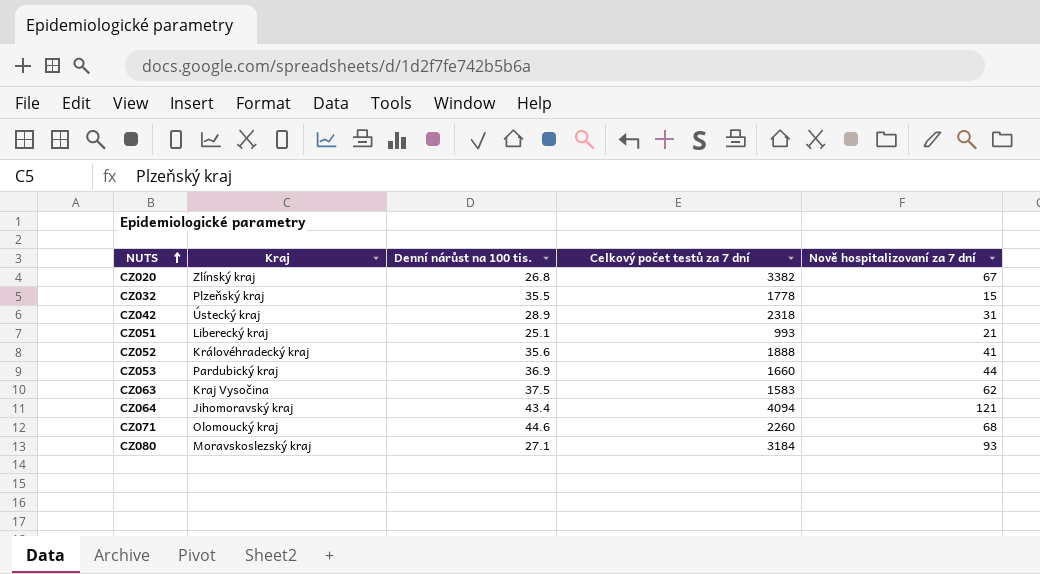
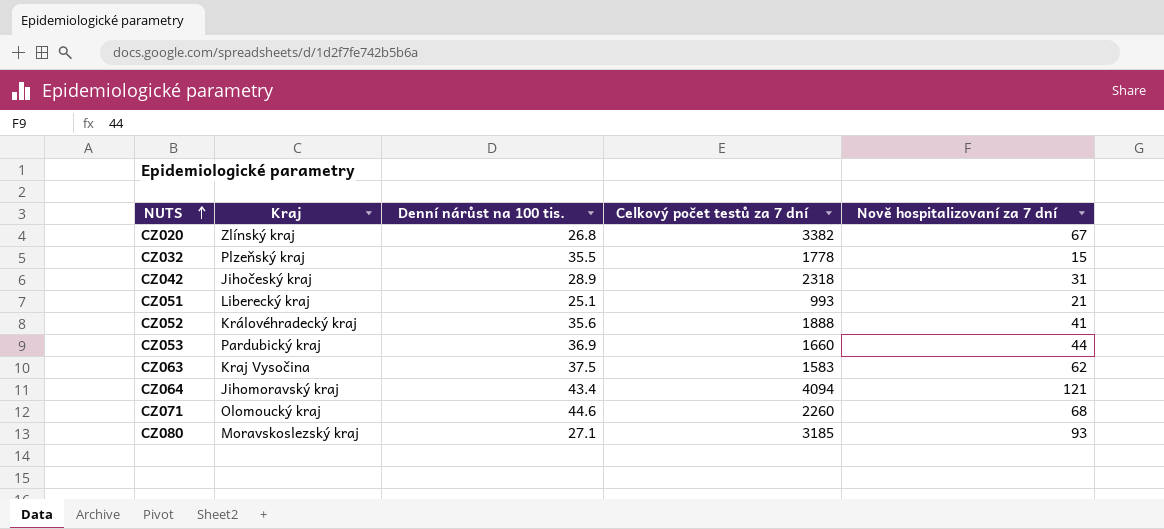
CZ042 | Kraj: Ústecký kraj -> Jihočeský kraj
CZ080 | Celkový počet testů za 7 dní: 3184 -> 3185

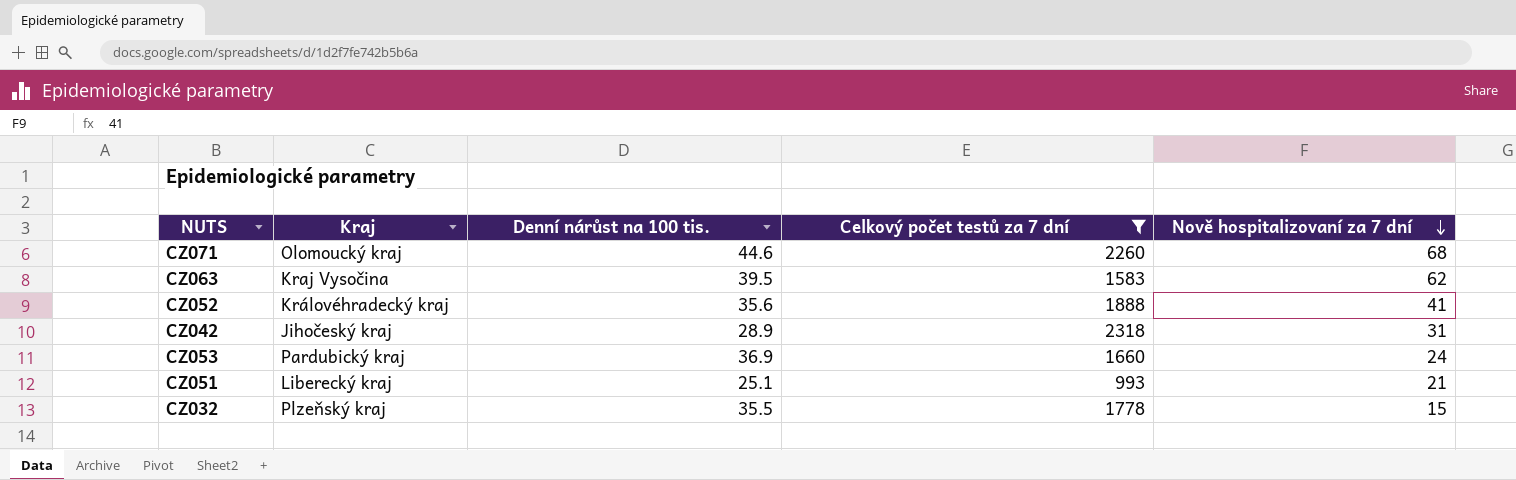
filter: none -> Celkový počet testů za 7 dní <= 2318
row order: NUTS ascending -> Nově hospitalizovaní za 7 dní descending
CZ063 | Denní nárůst na 100 tis.: 37.5 -> 39.5
CZ053 | Nově hospitalizovaní za 7 dní: 44 -> 24

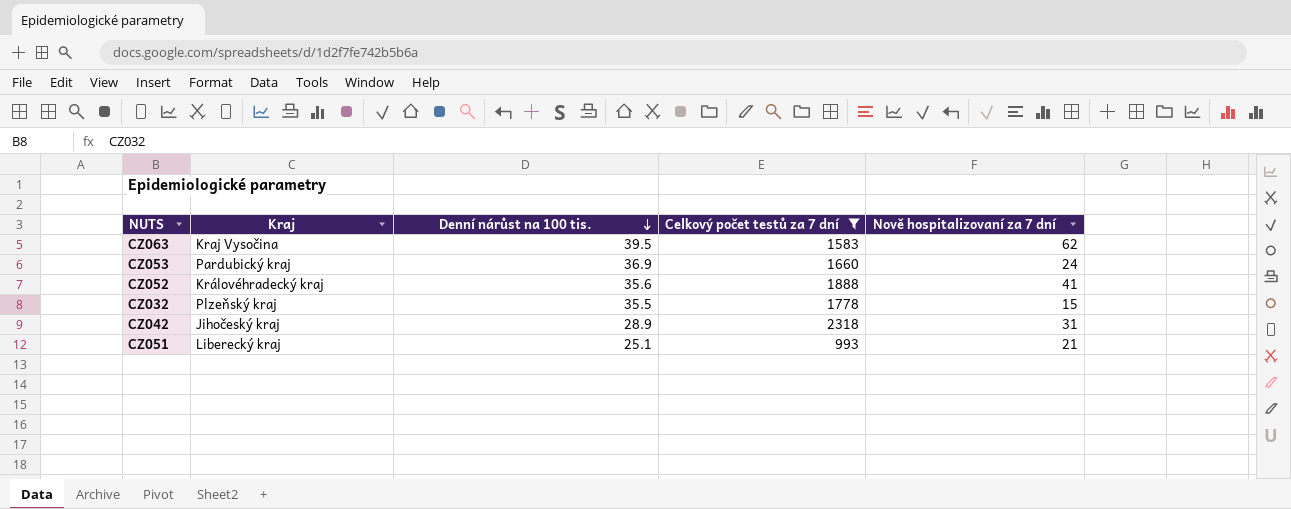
row order: Nově hospitalizovaní za 7 dní descending -> Denní nárůst na 100 tis. descending
row CZ071: Olomoucký kraj | 44.6 | 2260 | 68 -> none

